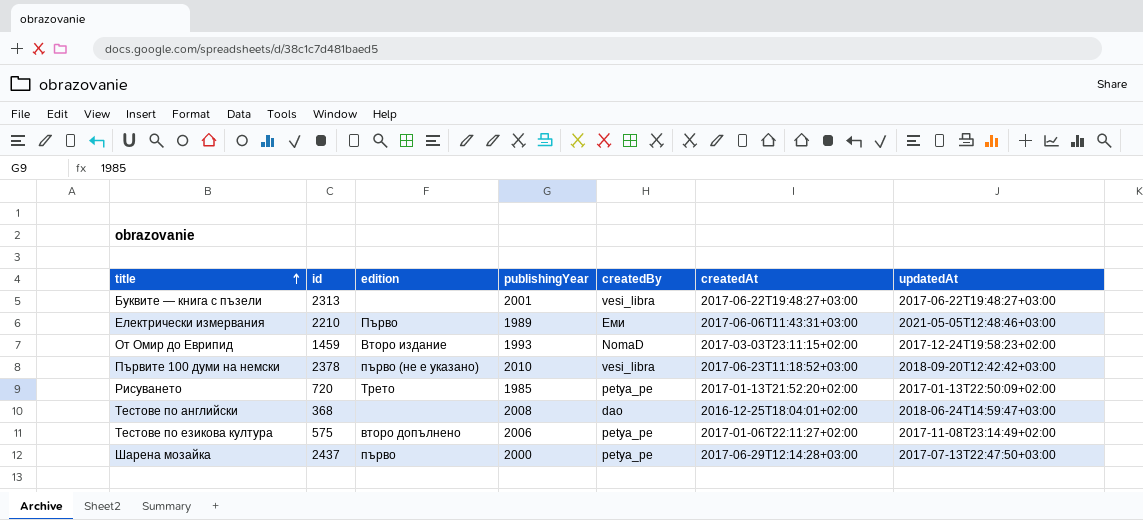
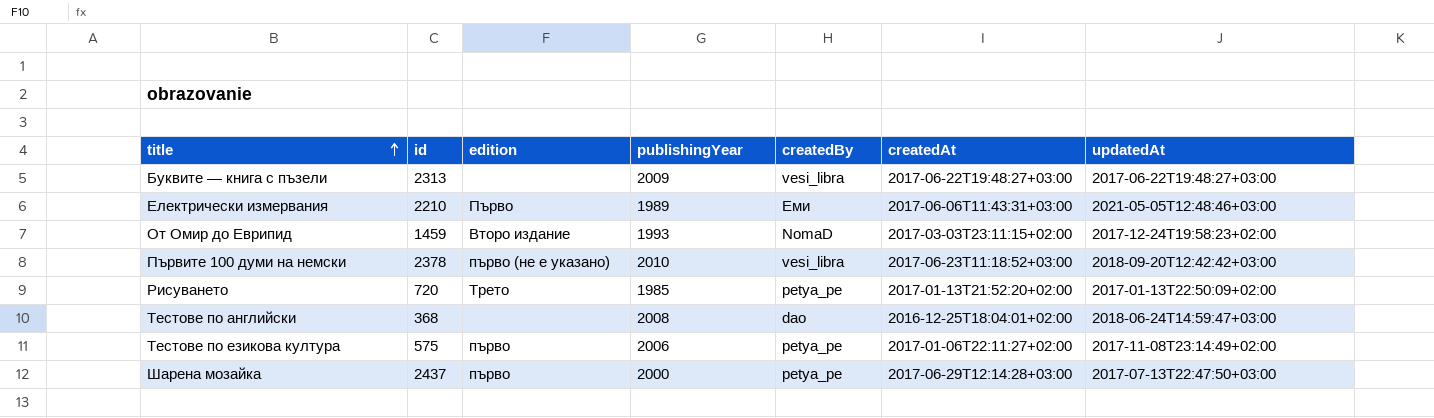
Буквите — книга с пъзели | publishingYear: 2001 -> 2009
Тестове по езикова култура | edition: второ допълнено -> първо

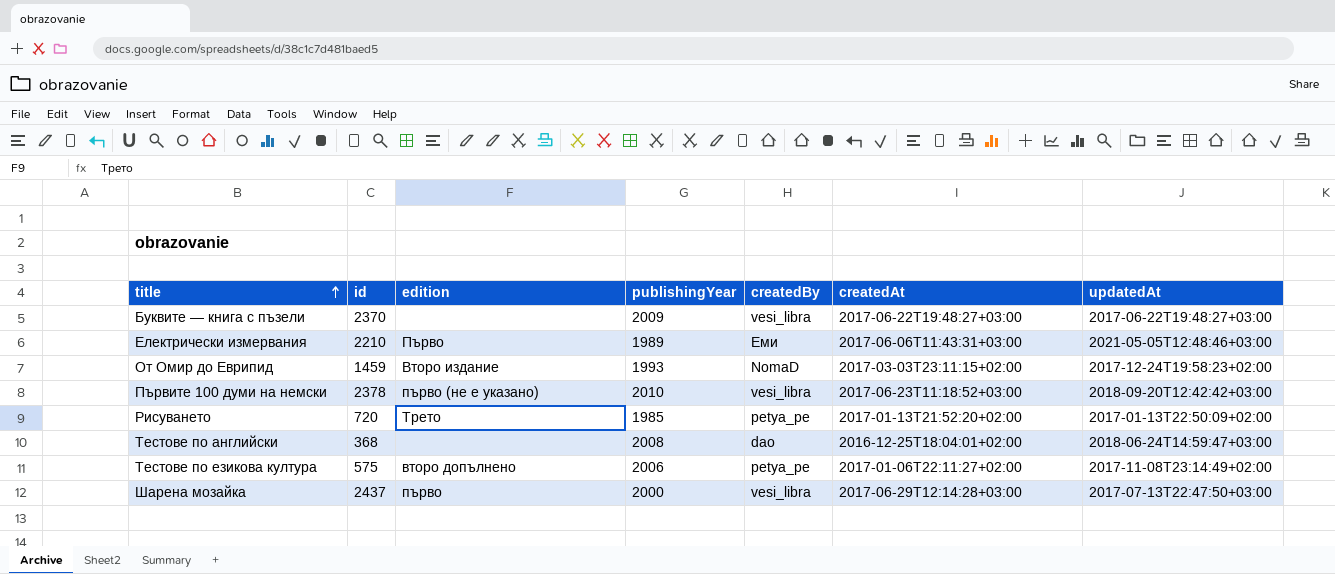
Буквите — книга с пъзели | id: 2313 -> 2370
Тестове по езикова култура | edition: първо -> второ допълнено
Шарена мозайка | createdBy: petya_pe -> vesi_libra

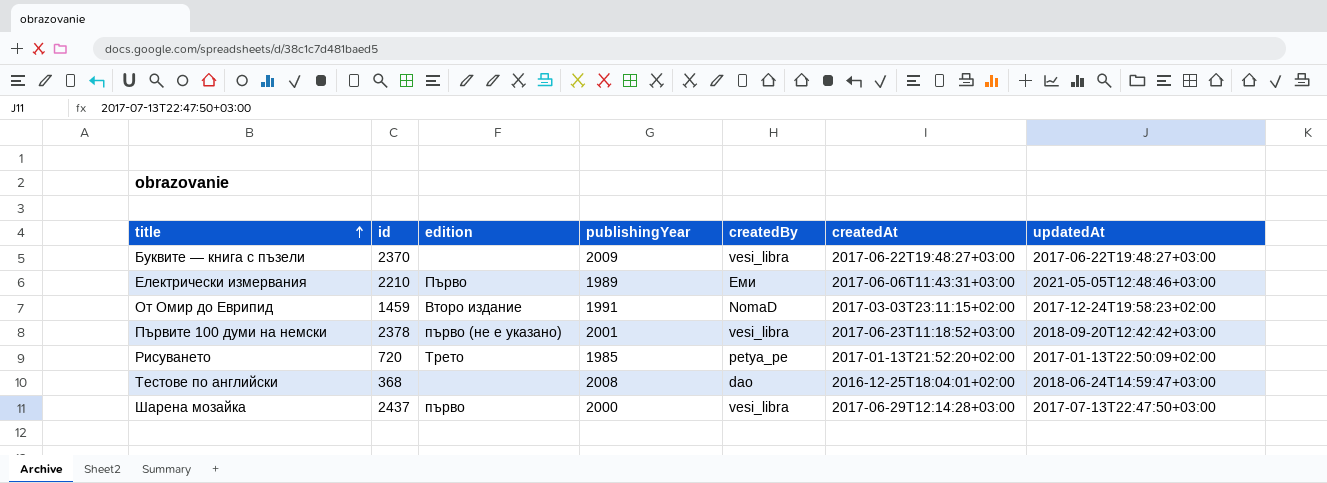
row Тестове по езикова култура: 575 | второ допълнено | 2006 | petya_pe | 2017-01-06T22:11:27+02:00 | 2017-11-08T23:14:49+02:00 -> none
От Омир до Еврипид | publishingYear: 1993 -> 1991
Първите 100 думи на немски | publishingYear: 2010 -> 2001

